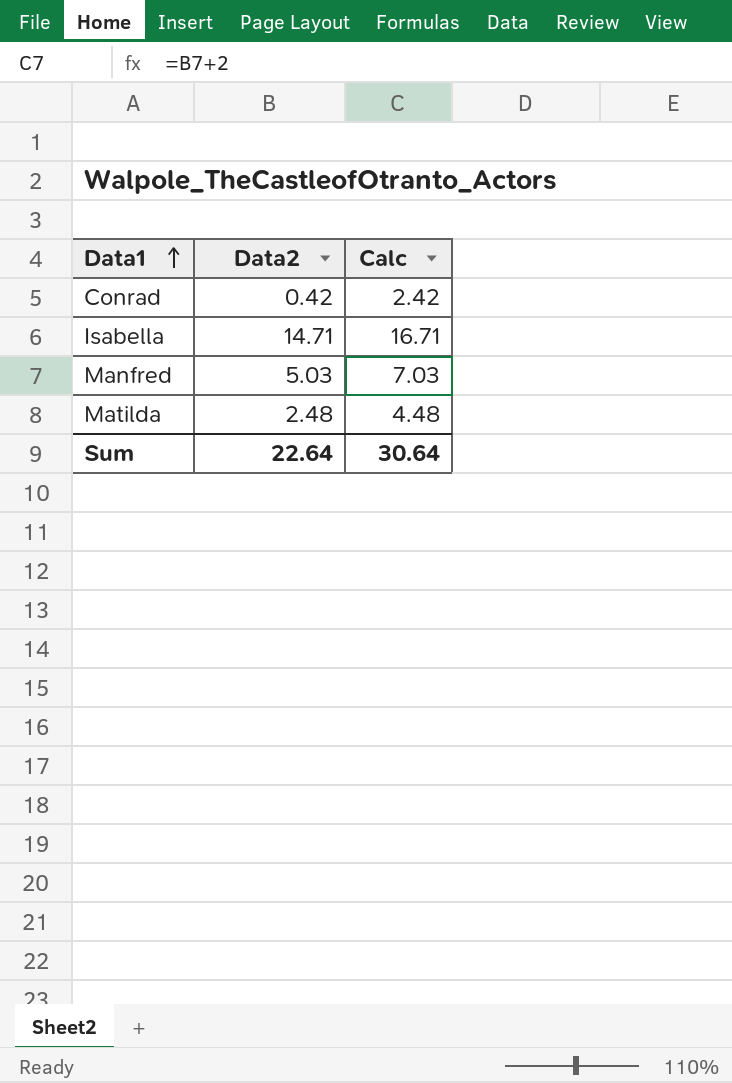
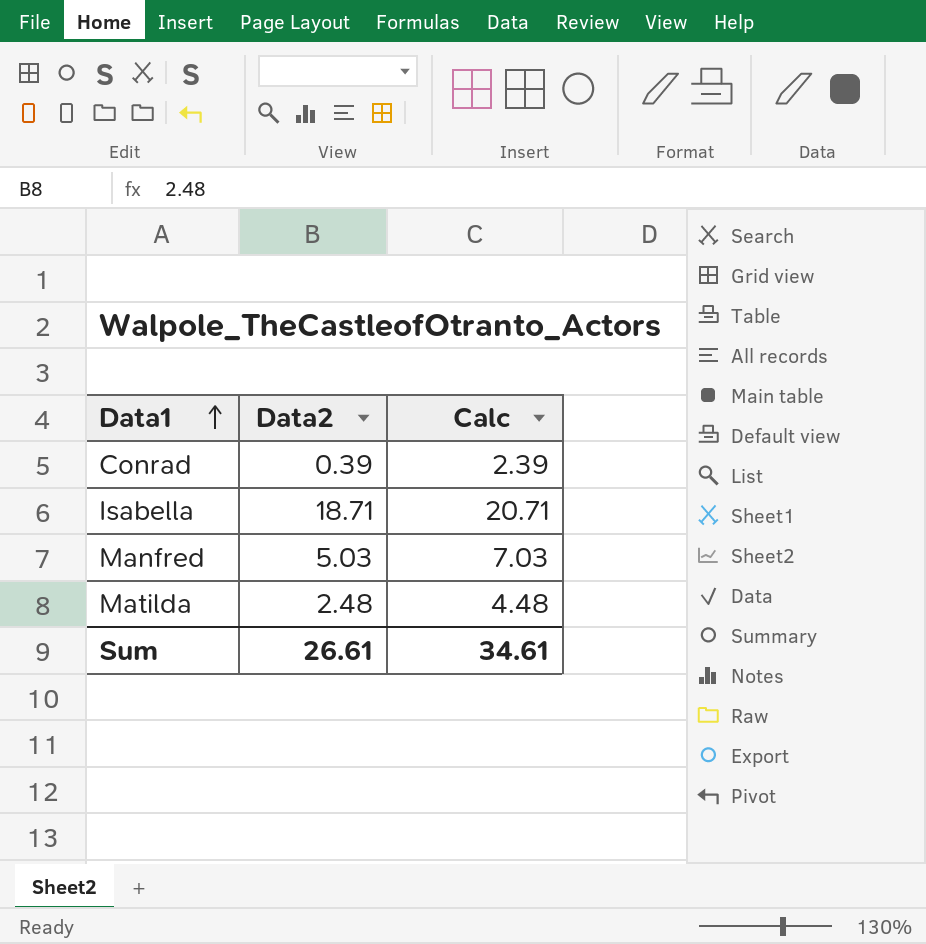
Conrad | Data2: 0.42 -> 0.39
Conrad | Calc: 2.42 -> 2.39
Isabella | Data2: 14.71 -> 18.71
Isabella | Calc: 16.71 -> 20.71
Sum | Data2: 22.64 -> 26.61
Sum | Calc: 30.64 -> 34.61

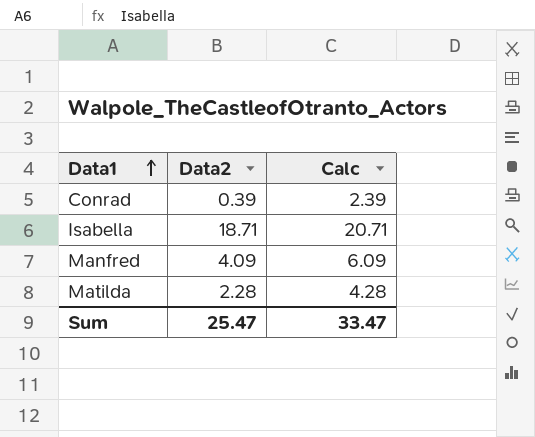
Manfred | Data2: 5.03 -> 4.09
Manfred | Calc: 7.03 -> 6.09
Matilda | Data2: 2.48 -> 2.28
Matilda | Calc: 4.48 -> 4.28
Sum | Data2: 26.61 -> 25.47
Sum | Calc: 34.61 -> 33.47

